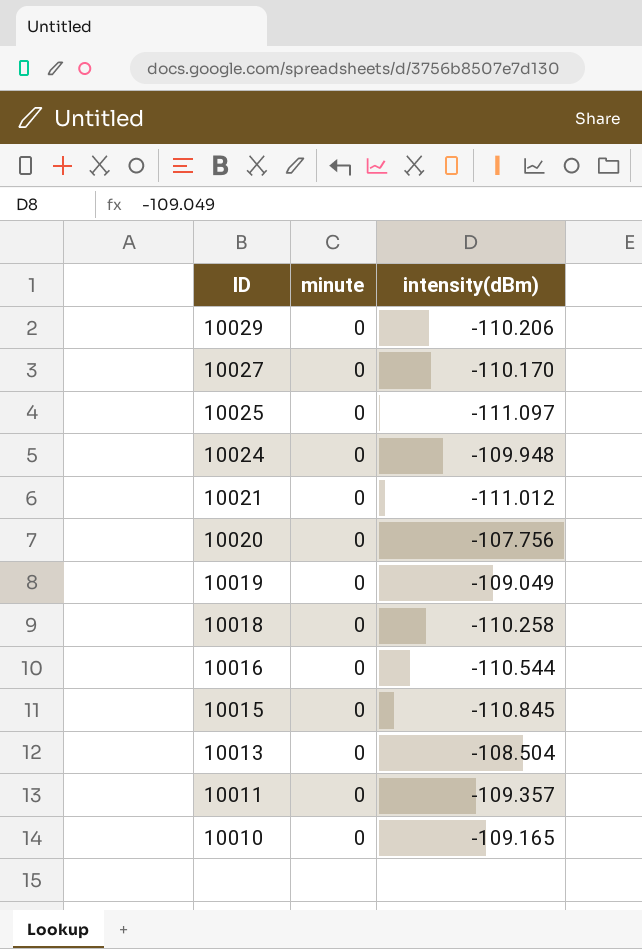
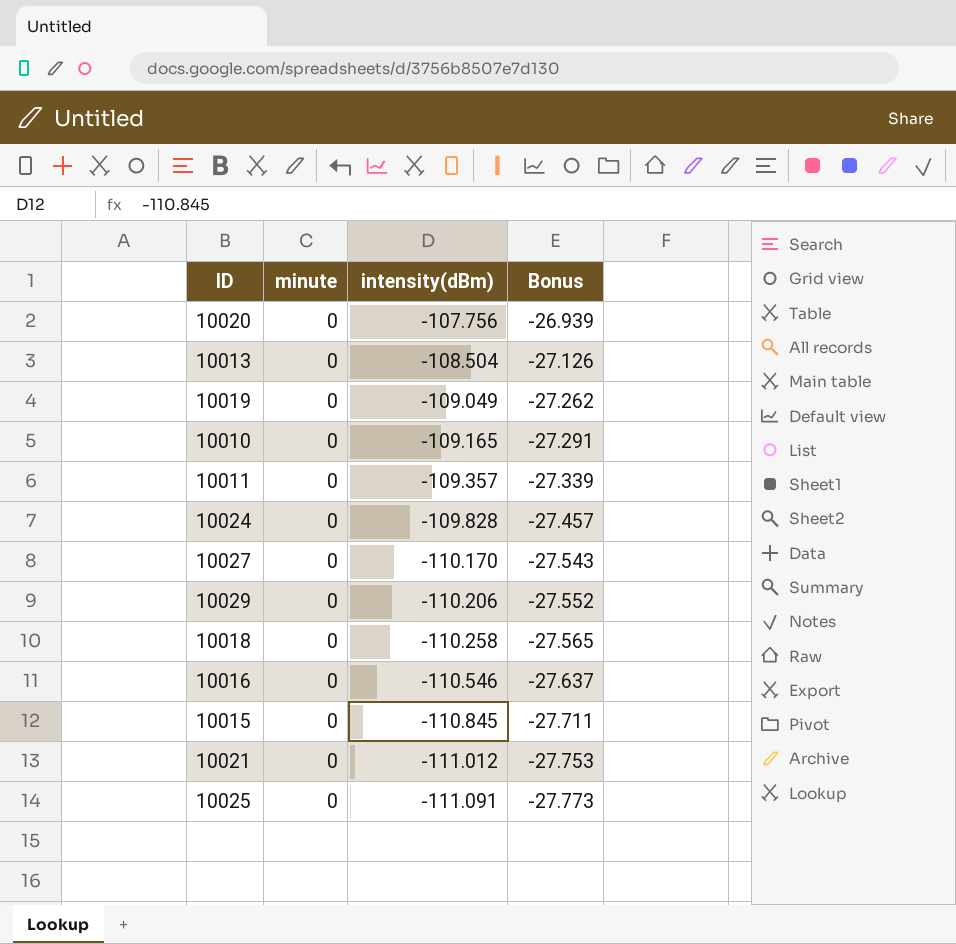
row order: ID descending -> intensity(dBm) descending
column Bonus | formula: none -> [intensity(dBm)] * 0.25
10024 | intensity(dBm): -109.948 -> -109.828
10016 | intensity(dBm): -110.544 -> -110.546
10025 | intensity(dBm): -111.097 -> -111.091

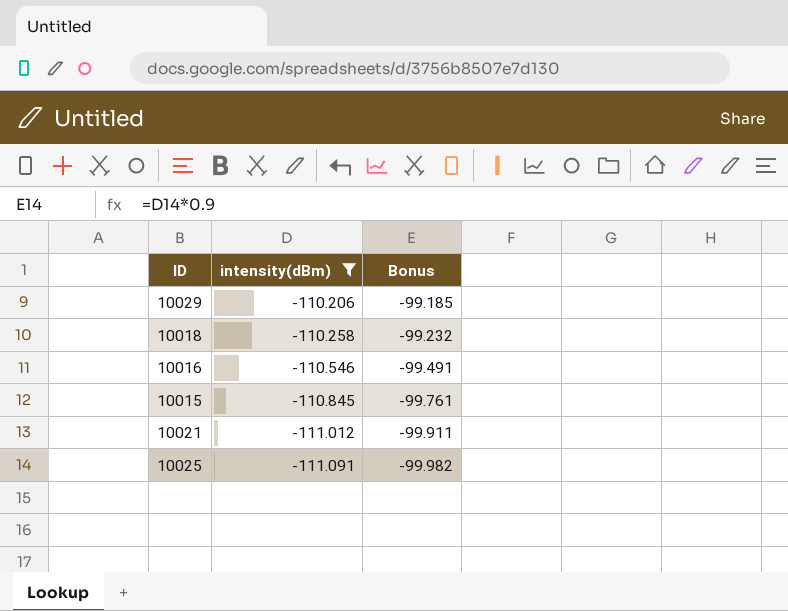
filter: none -> intensity(dBm) <= -110.206
column minute | position: 2 -> none
column Bonus | formula: [intensity(dBm)] * 0.25 -> [intensity(dBm)] * 0.9

